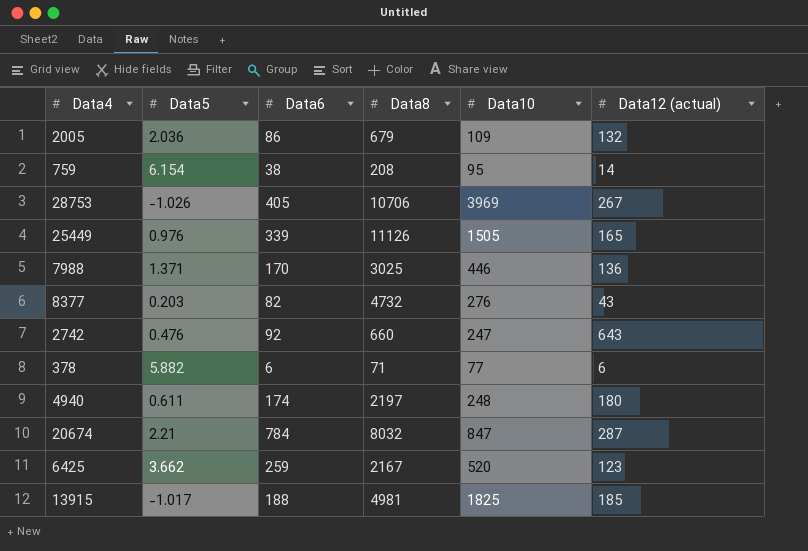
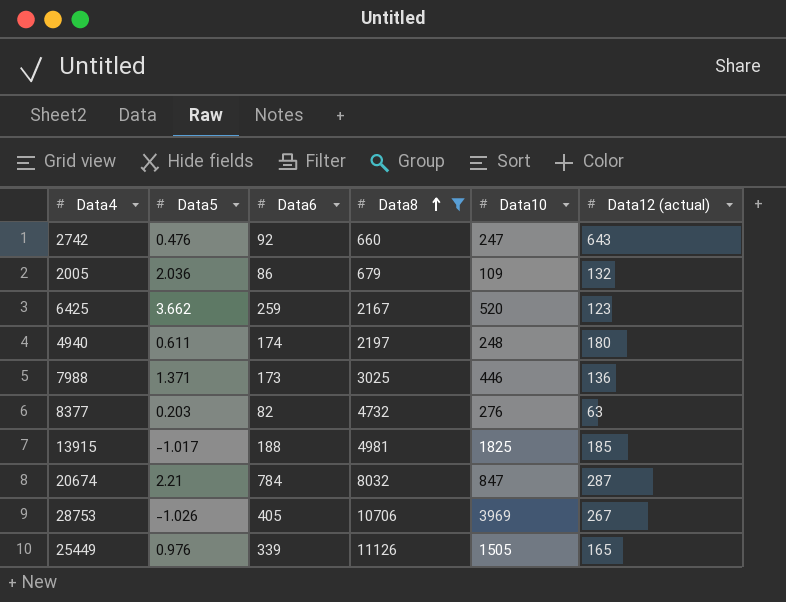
filter: none -> Data8 >= 660
row order: none -> Data8 ascending
7988 | Data6: 170 -> 173
8377 | Data12 (actual): 43 -> 63

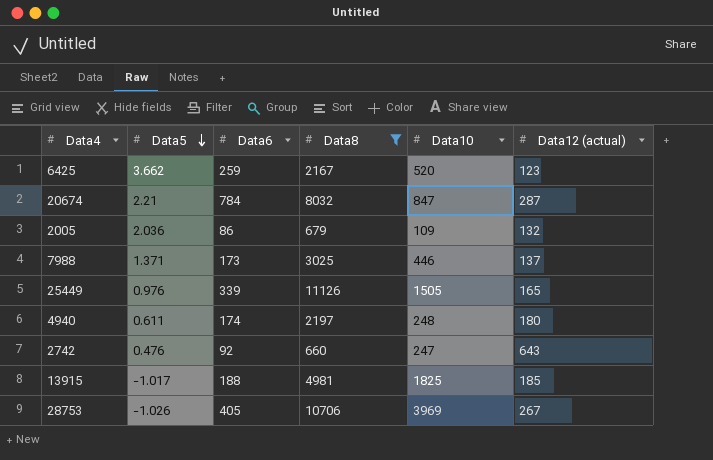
row order: Data8 ascending -> Data5 descending
row 8377: 0.203 | 82 | 4732 | 276 | 63 -> none
7988 | Data12 (actual): 136 -> 137

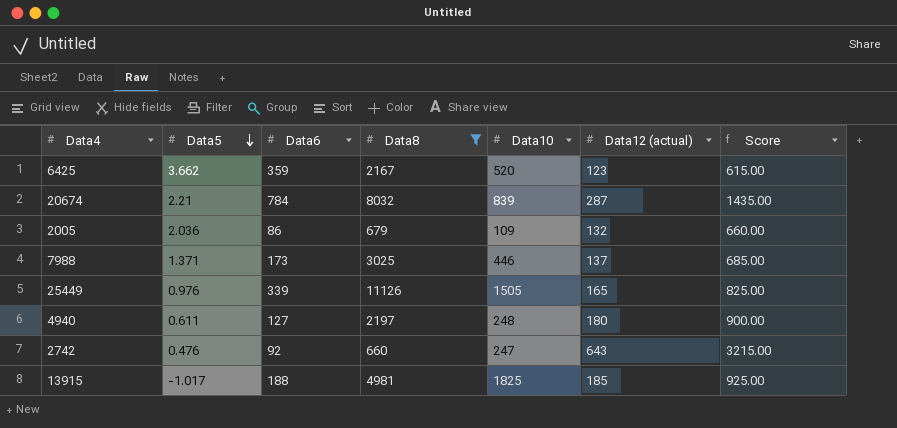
column Score | formula: none -> [Data12 (actual)] * 5
row 28753: -1.026 | 405 | 10706 | 3969 | 267 -> none
6425 | Data6: 259 -> 359
20674 | Data10: 847 -> 839
4940 | Data6: 174 -> 127

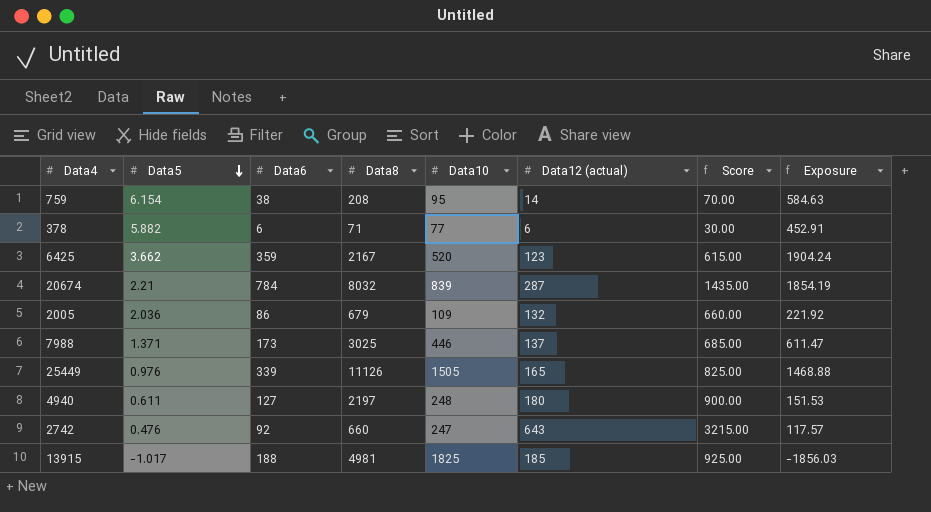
filter: Data8 >= 660 -> none
column Exposure | formula: none -> [Data5] * [Data10]

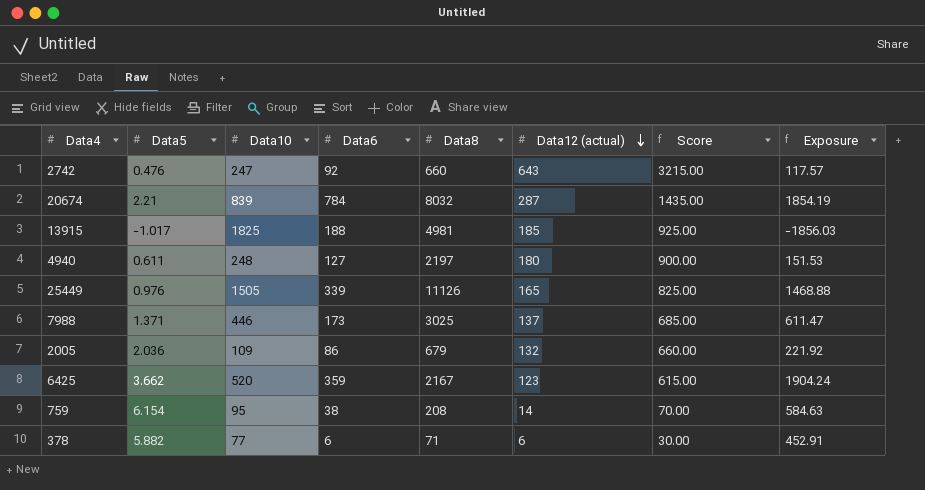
row order: Data5 descending -> Data12 (actual) descending
column Data10 | position: 5 -> 3

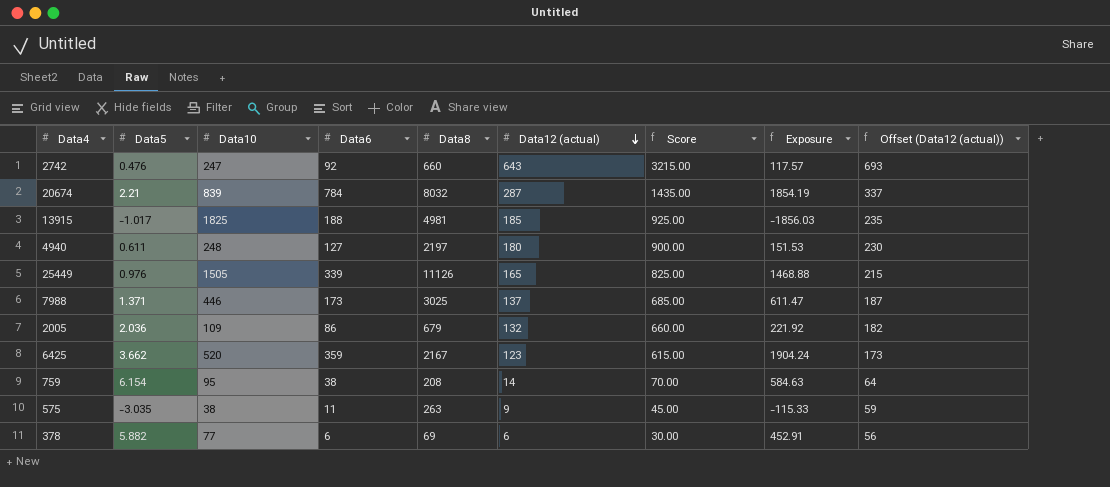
column Offset (Data12 (actual)) | formula: none -> [Data12 (actual)] + 50
row 575: none -> -3.035 | 38 | 11 | 263 | 9 | 45.00 | -115.33 | 59
378 | Data8: 71 -> 69

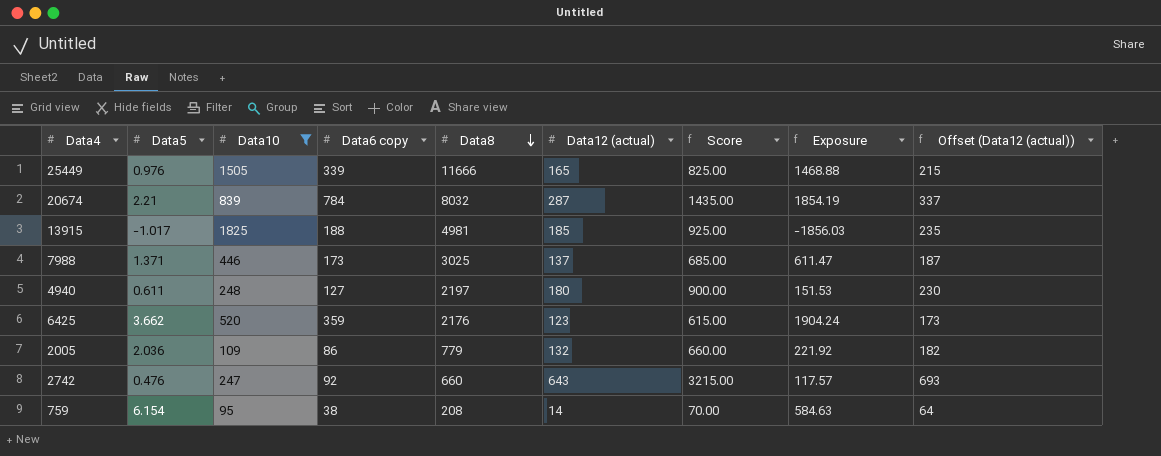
filter: none -> Data10 >= 95
row order: Data12 (actual) descending -> Data8 descending
column name: Data6 -> Data6 copy
25449 | Data8: 11126 -> 11666
6425 | Data8: 2167 -> 2176
2005 | Data8: 679 -> 779

